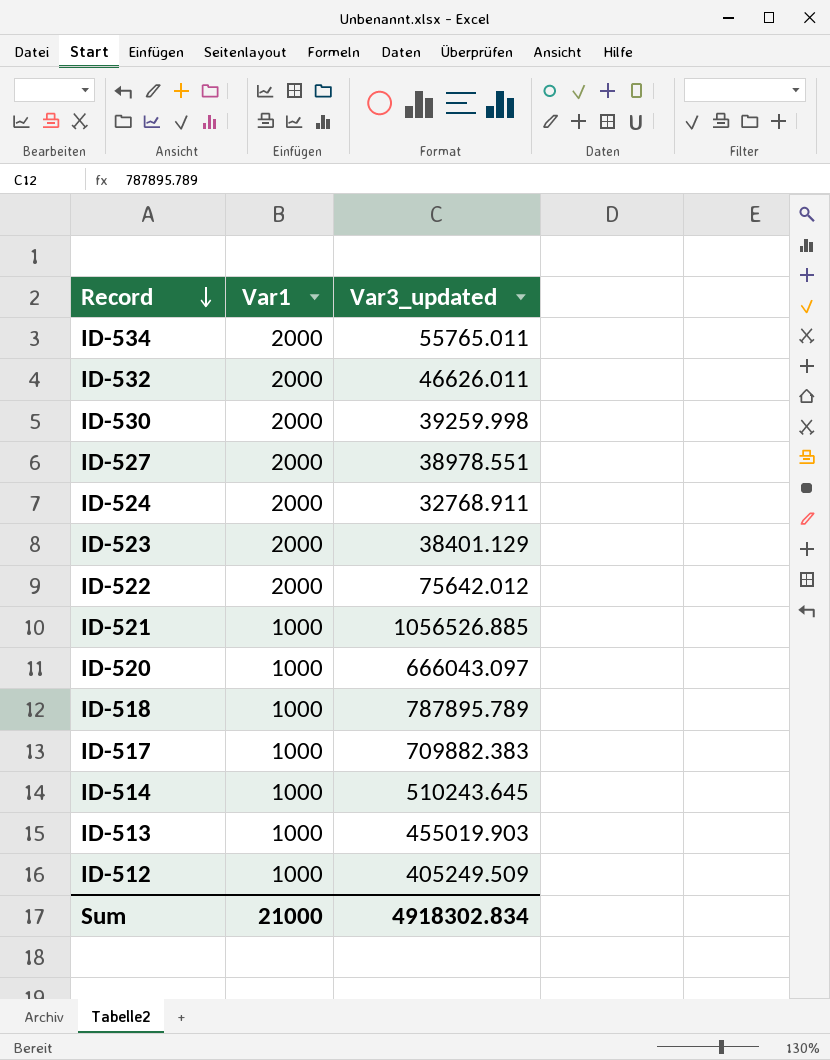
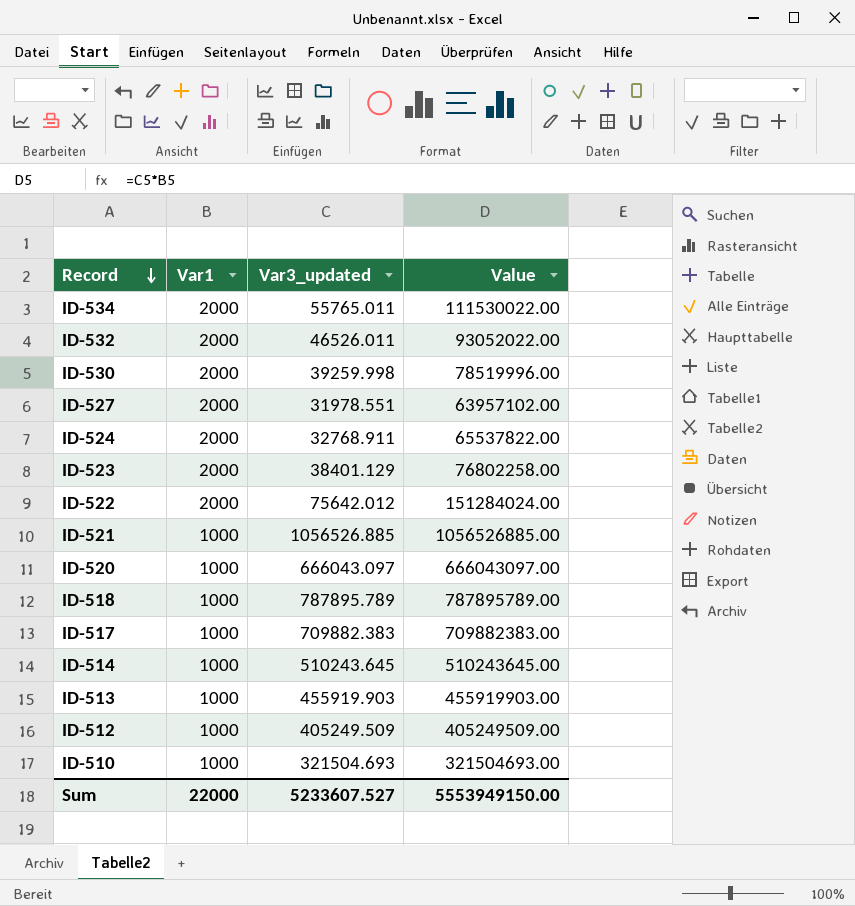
column Value | formula: none -> [Var1] * [Var3_updated]
ID-532 | Var3_updated: 46626.011 -> 46526.011
ID-527 | Var3_updated: 38978.551 -> 31978.551
ID-513 | Var3_updated: 455019.903 -> 455919.903
row ID-510: none -> 1000 | 321504.693 | 321504693.00
Sum | Var1: 21000 -> 22000
Sum | Var3_updated: 4918302.834 -> 5233607.527

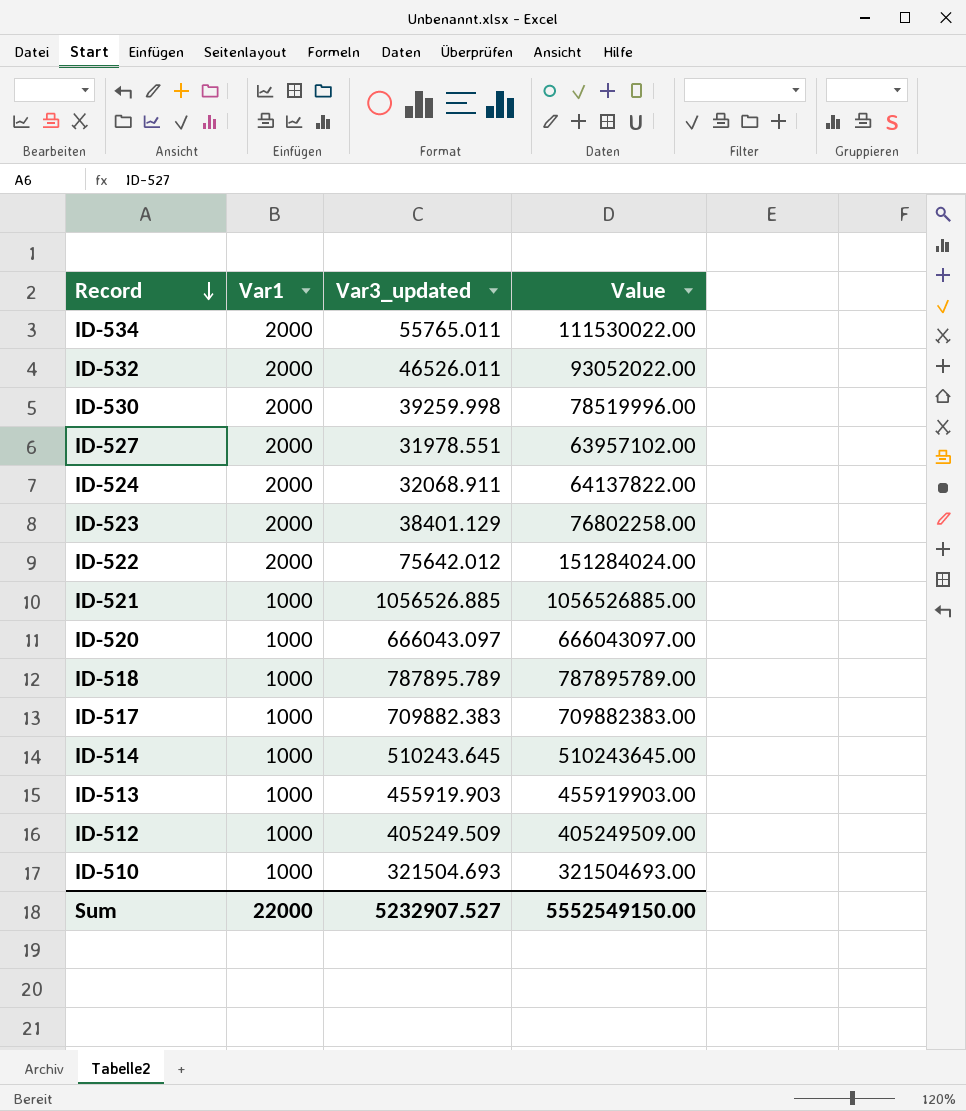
ID-524 | Var3_updated: 32768.911 -> 32068.911
ID-524 | Value: 65537822.00 -> 64137822.00
Sum | Var3_updated: 5233607.527 -> 5232907.527
Sum | Value: 5553949150.00 -> 5552549150.00

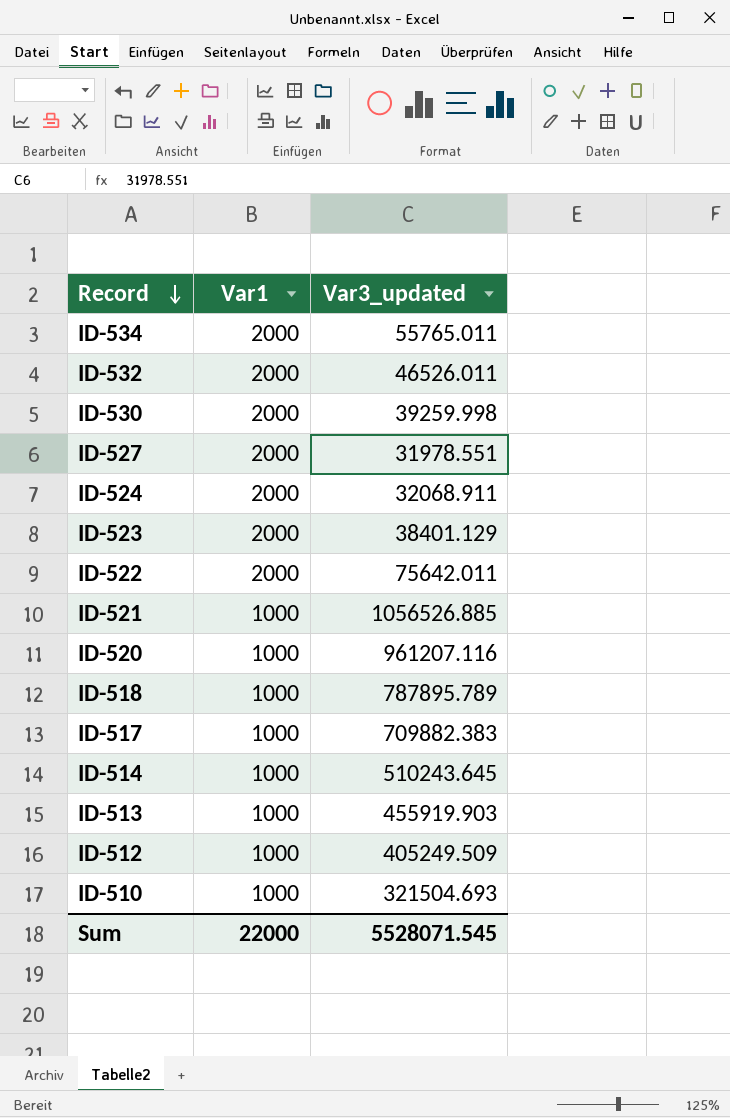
column Value | formula: [Var1] * [Var3_updated] -> none
ID-522 | Var3_updated: 75642.012 -> 75642.011
ID-520 | Var3_updated: 666043.097 -> 961207.116
Sum | Var3_updated: 5232907.527 -> 5528071.545

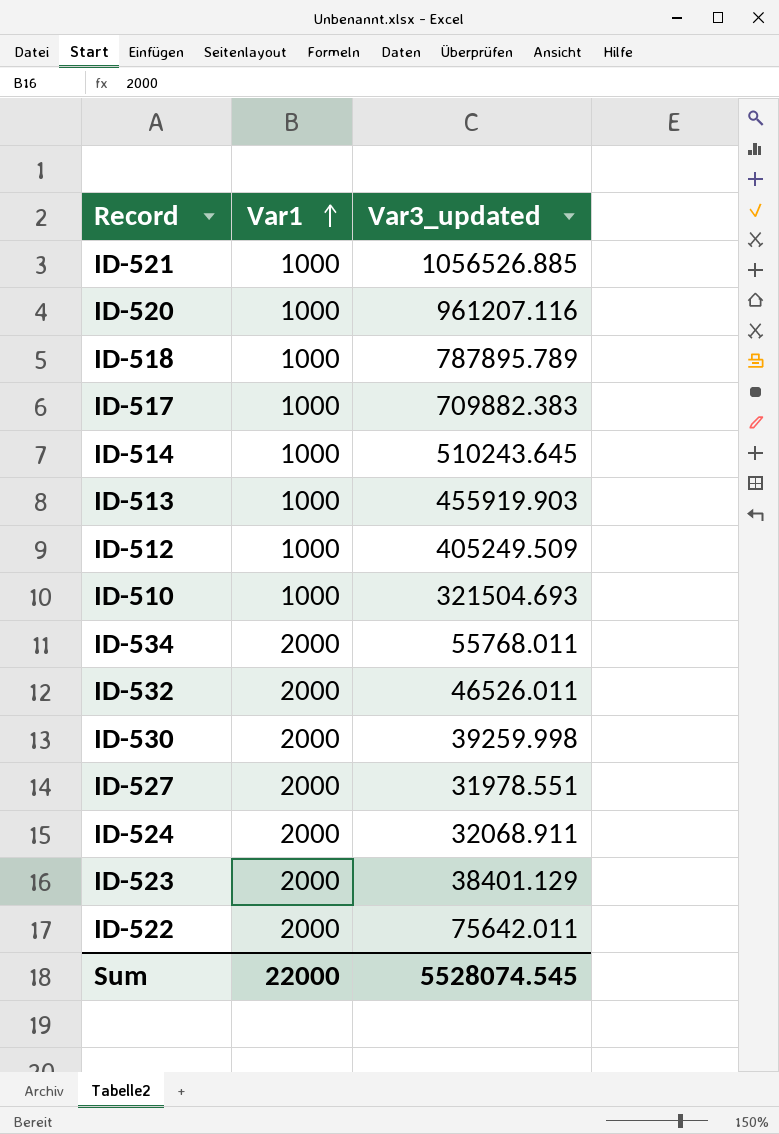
row order: Record descending -> Var1 ascending
ID-534 | Var3_updated: 55765.011 -> 55768.011
Sum | Var3_updated: 5528071.545 -> 5528074.545

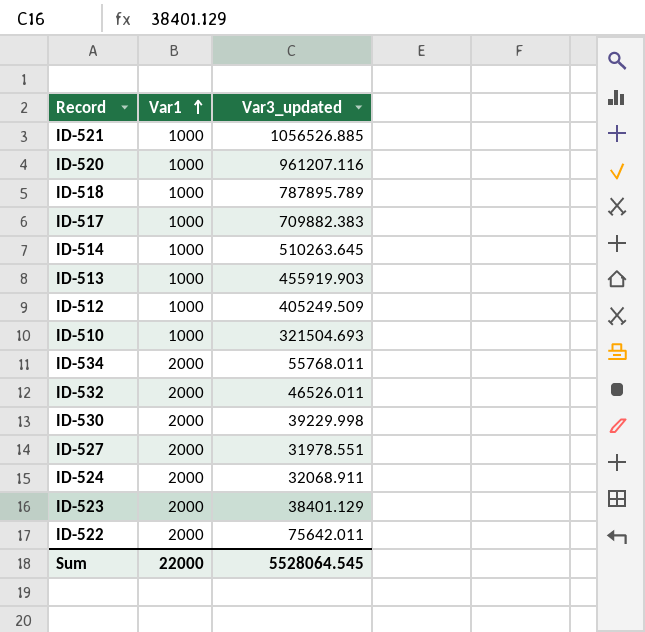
ID-514 | Var3_updated: 510243.645 -> 510263.645
ID-530 | Var3_updated: 39259.998 -> 39229.998
Sum | Var3_updated: 5528074.545 -> 5528064.545

